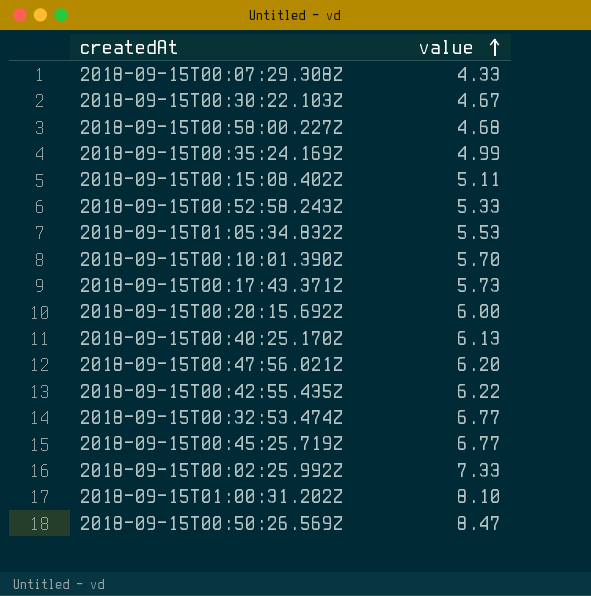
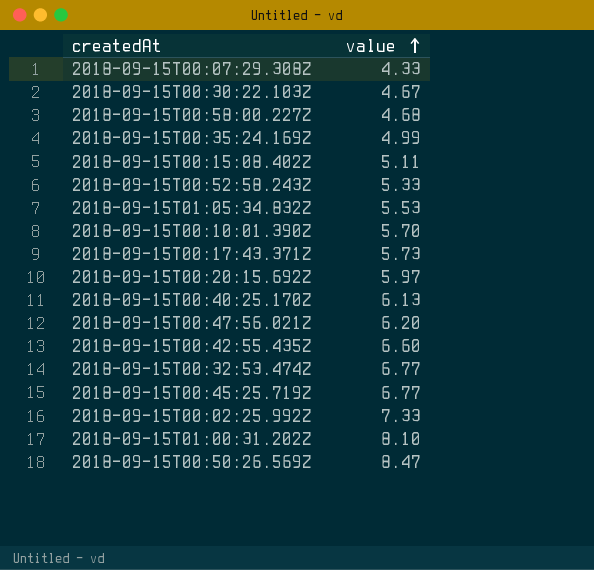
2018-09-15T00:20:15.692Z | value: 6.00 -> 5.97
2018-09-15T00:42:55.435Z | value: 6.22 -> 6.60

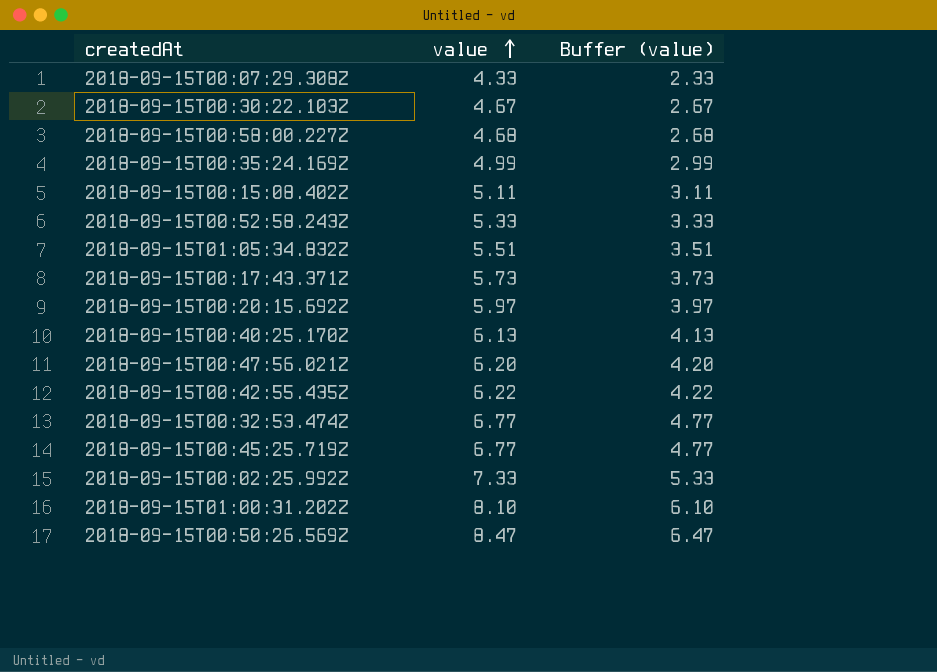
column Buffer (value) | formula: none -> [value] - 2
row 2018-09-15T00:10:01.390Z: 5.70 -> none
2018-09-15T01:05:34.832Z | value: 5.53 -> 5.51
2018-09-15T00:42:55.435Z | value: 6.60 -> 6.22

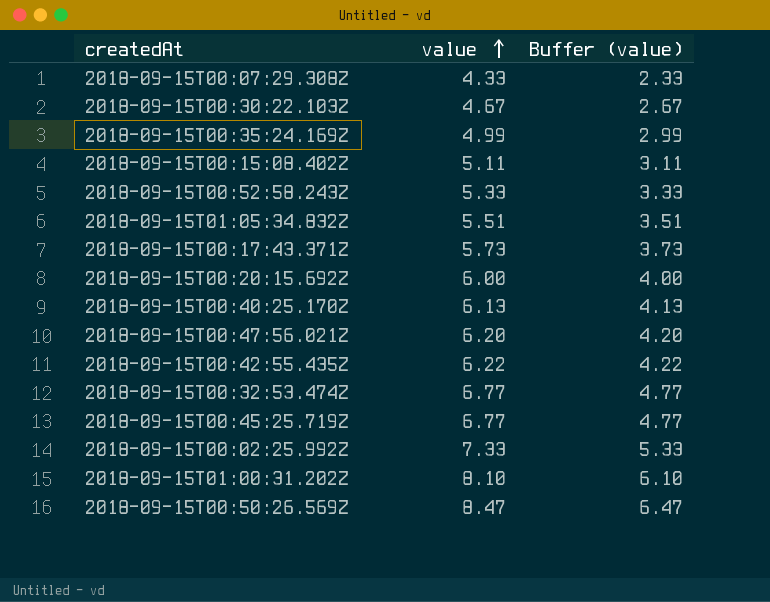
row 2018-09-15T00:58:00.227Z: 4.68 | 2.68 -> none
2018-09-15T00:20:15.692Z | value: 5.97 -> 6.00
2018-09-15T00:20:15.692Z | Buffer (value): 3.97 -> 4.00

